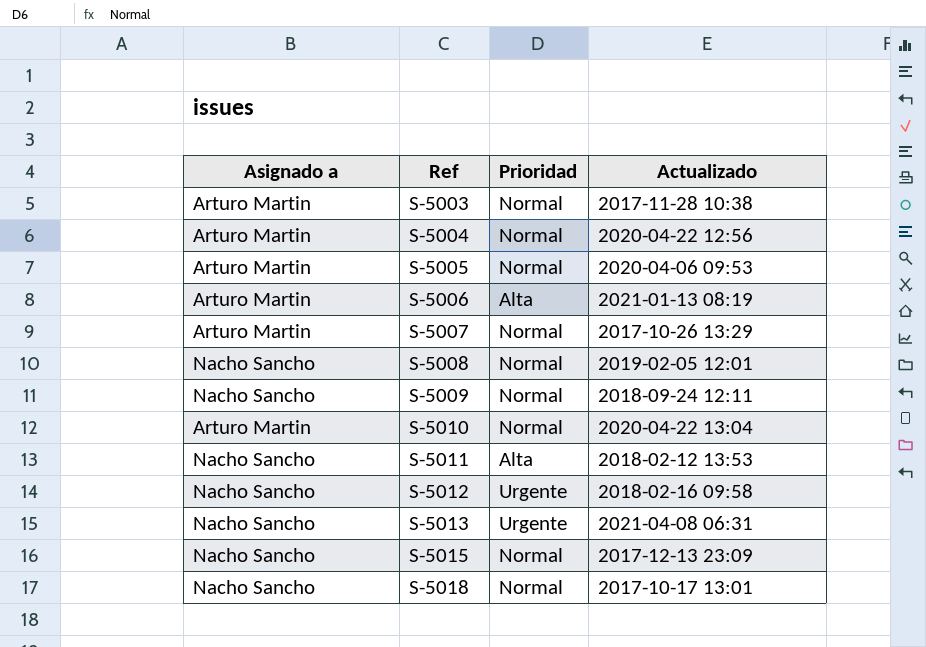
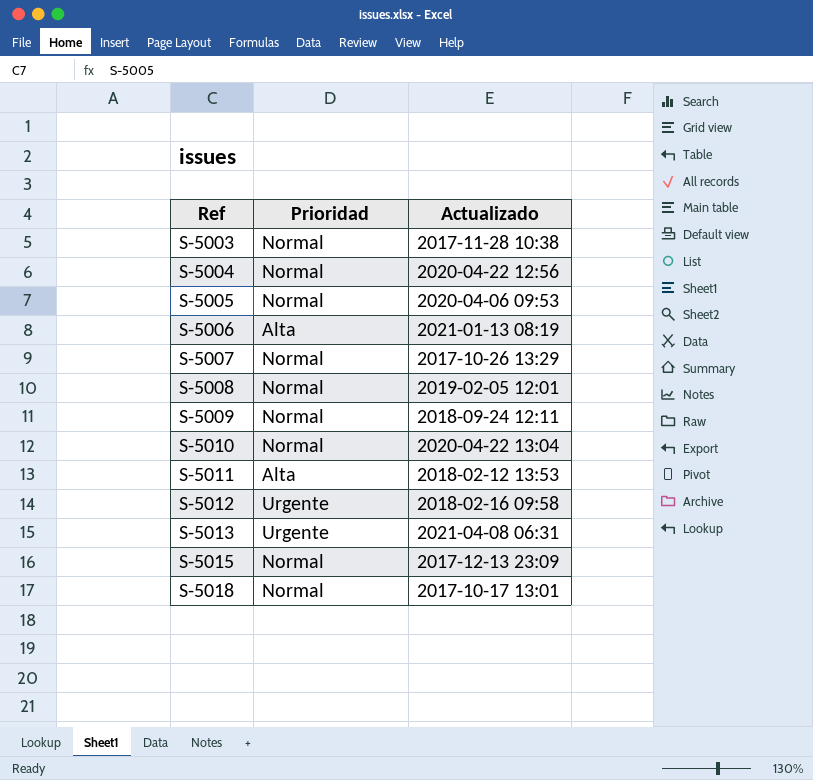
column Asignado a | position: 1 -> none

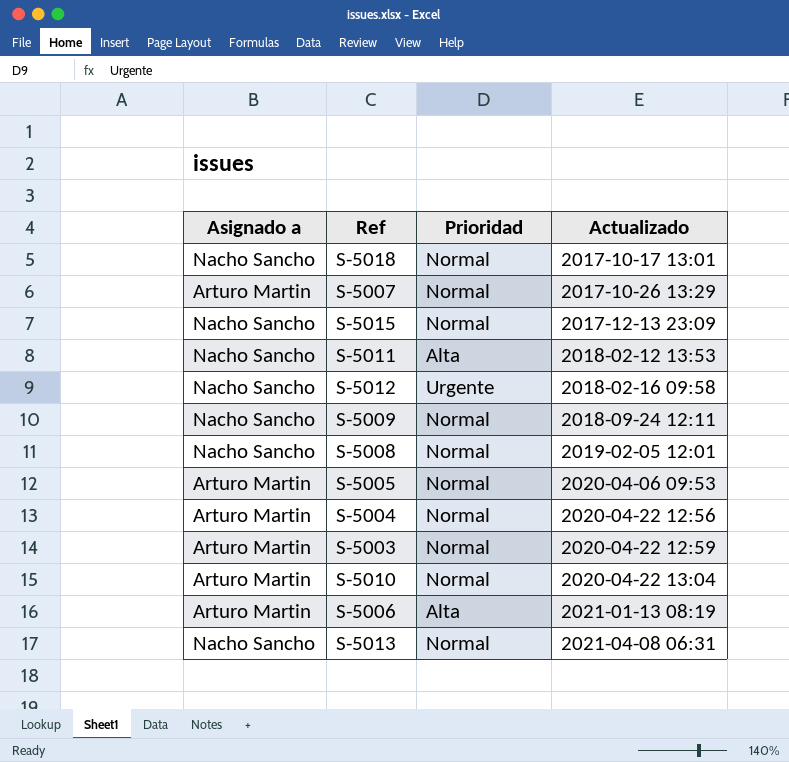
row order: Ref ascending -> Actualizado ascending
column Asignado a | position: none -> 1
S-5003 | Actualizado: 2017-11-28 10:38 -> 2020-04-22 12:59
S-5013 | Prioridad: Urgente -> Normal

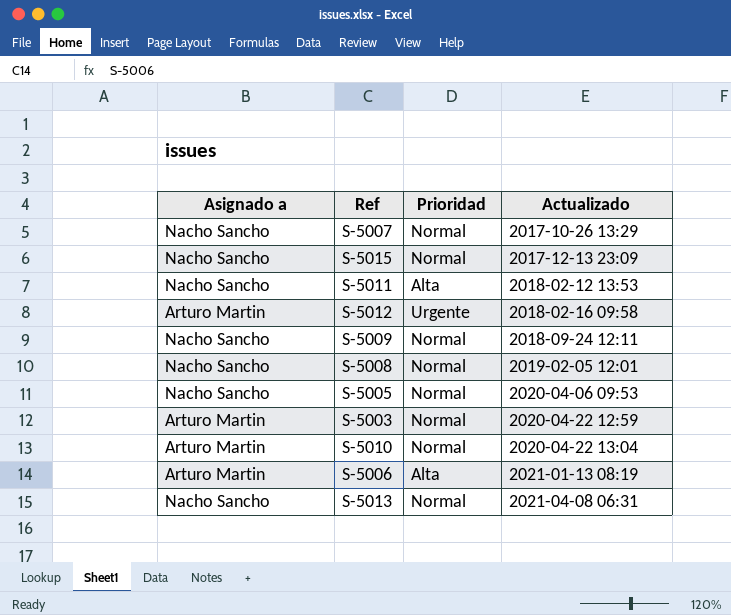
row S-5018: Nacho Sancho | Normal | 2017-10-17 13:01 -> none
row S-5004: Arturo Martin | Normal | 2020-04-22 12:56 -> none
S-5007 | Asignado a: Arturo Martin -> Nacho Sancho
S-5012 | Asignado a: Nacho Sancho -> Arturo Martin
S-5005 | Asignado a: Arturo Martin -> Nacho Sancho

